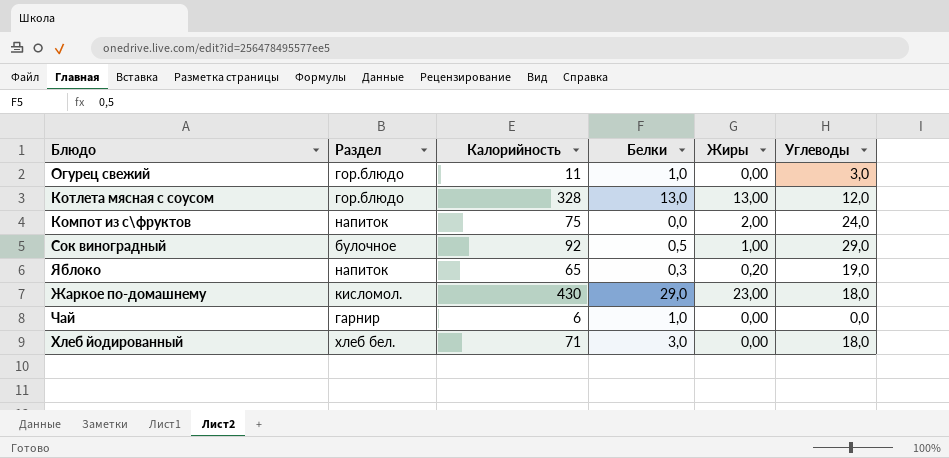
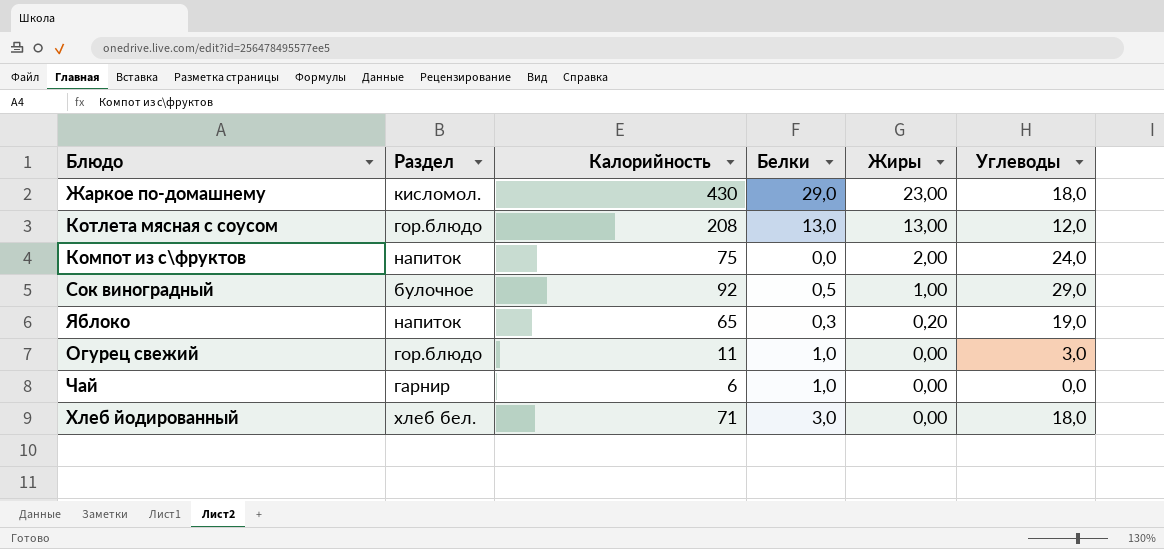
row order: none -> Жиры descending
Котлета мясная с соусом | Калорийность: 328 -> 208

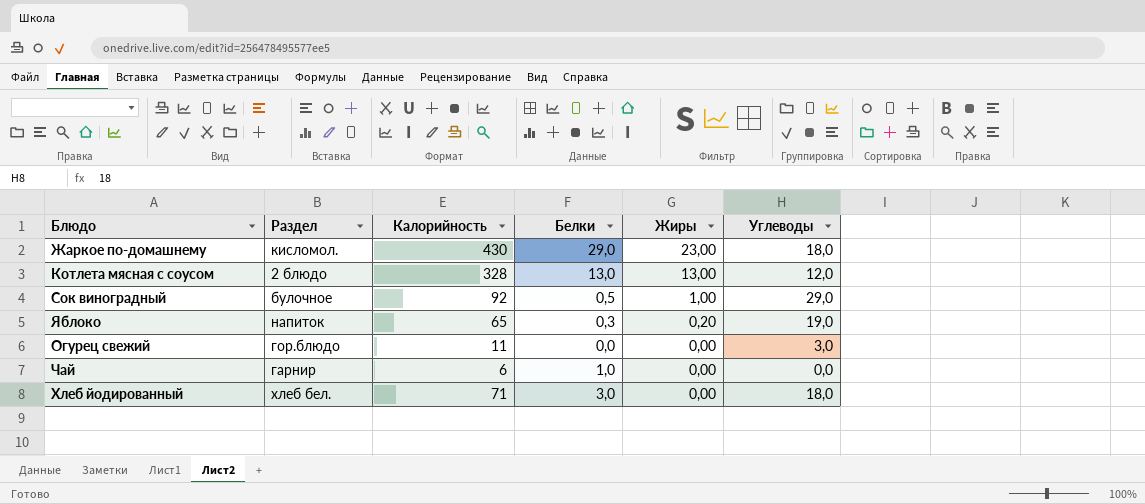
row Компот из с\фруктов: напиток | 75 | 0,0 | 2,00 | 24,0 -> none
Котлета мясная с соусом | Раздел: гор.блюдо -> 2 блюдо
Котлета мясная с соусом | Калорийность: 208 -> 328
Огурец свежий | Белки: 1,0 -> 0,0

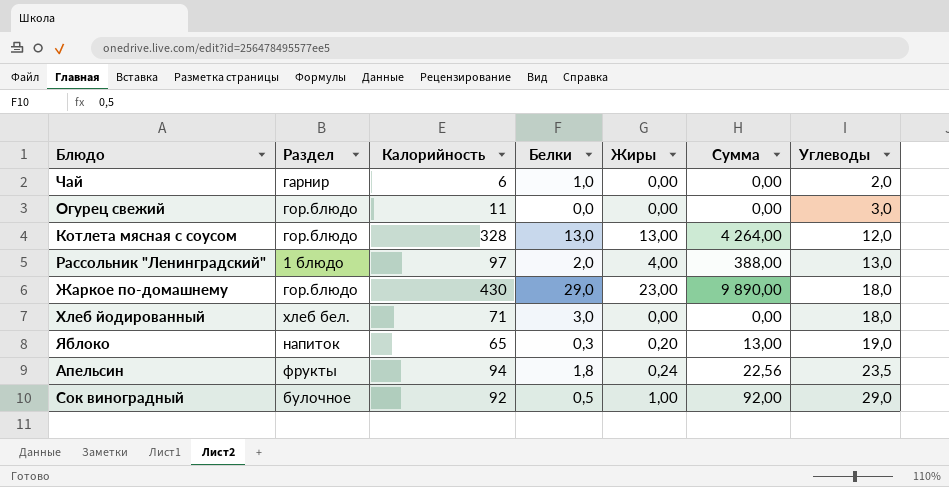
row order: Жиры descending -> Углеводы ascending
column Сумма | formula: none -> [Калорийность] * [Жиры]
Чай | Углеводы: 0,0 -> 2,0
Котлета мясная с соусом | Раздел: 2 блюдо -> гор.блюдо
row Рассольник "Ленинградский": none -> 1 блюдо | 97 | 2,0 | 4,00 | 388,00 | 13,0
Жаркое по-домашнему | Раздел: кисломол. -> гор.блюдо
row Апельсин: none -> фрукты | 94 | 1,8 | 0,24 | 22,56 | 23,5

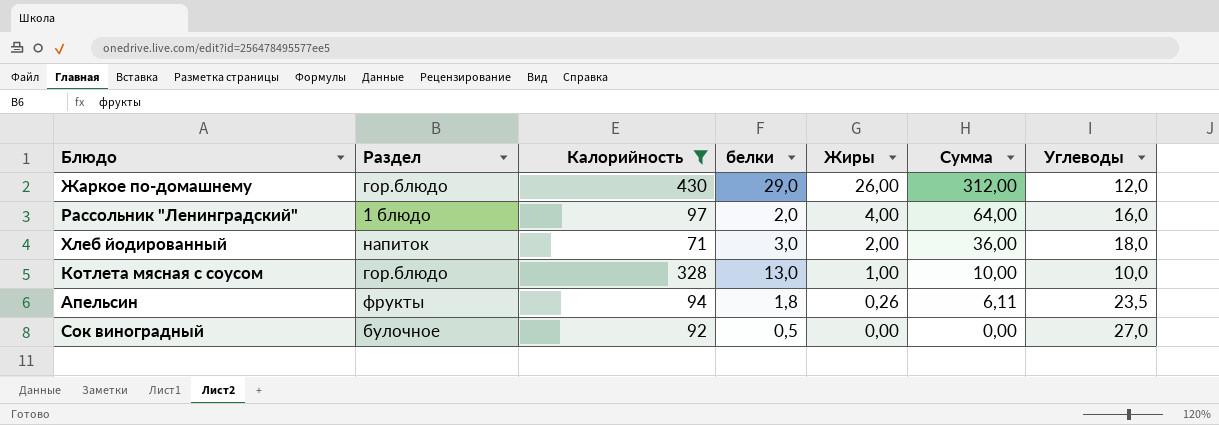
filter: none -> Калорийность >= 71
row order: Углеводы ascending -> Жиры descending
column name: Белки -> белки
column Сумма | formula: [Калорийность] * [Жиры] -> [Жиры] * [Углеводы]
Жаркое по-домашнему | Жиры: 23,00 -> 26,00
Жаркое по-домашнему | Углеводы: 18,0 -> 12,0
Рассольник "Ленинградский" | Углеводы: 13,0 -> 16,0
Хлеб йодированный | Раздел: хлеб бел. -> напиток
Хлеб йодированный | Жиры: 0,00 -> 2,00
Котлета мясная с соусом | Жиры: 13,00 -> 1,00
Котлета мясная с соусом | Углеводы: 12,0 -> 10,0
Апельсин | Жиры: 0,24 -> 0,26
Сок виноградный | Жиры: 1,00 -> 0,00
Сок виноградный | Углеводы: 29,0 -> 27,0

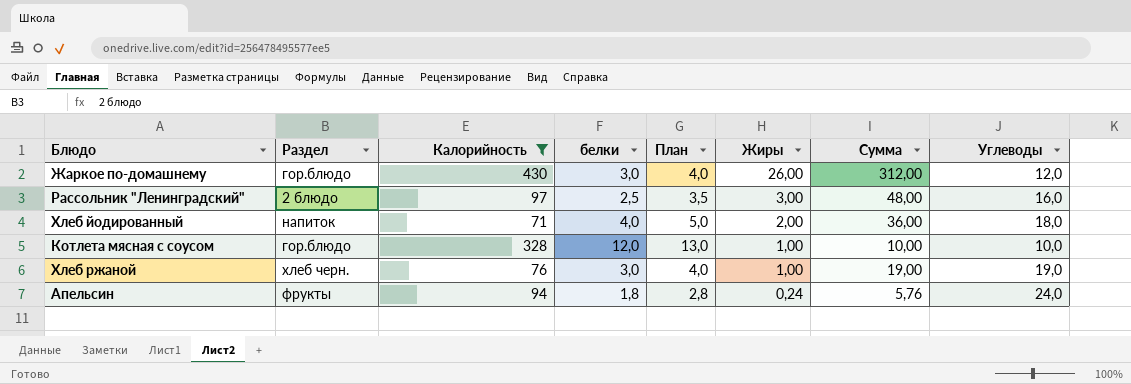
column План | formula: none -> [белки] + 1
row Сок виноградный: булочное | 92 | 0,5 | 0,00 | 0,00 | 27,0 -> none
Жаркое по-домашнему | белки: 29,0 -> 3,0
Рассольник "Ленинградский" | Раздел: 1 блюдо -> 2 блюдо
Рассольник "Ленинградский" | белки: 2,0 -> 2,5
Рассольник "Ленинградский" | Жиры: 4,00 -> 3,00
Рассольник "Ленинградский" | Сумма: 64,00 -> 48,00
Хлеб йодированный | белки: 3,0 -> 4,0
Котлета мясная с соусом | белки: 13,0 -> 12,0
row Хлеб ржаной: none -> хлеб черн. | 76 | 3,0 | 4,0 | 1,00 | 19,00 | 19,0
Апельсин | Жиры: 0,26 -> 0,24
Апельсин | Сумма: 6,11 -> 5,76
Апельсин | Углеводы: 23,5 -> 24,0

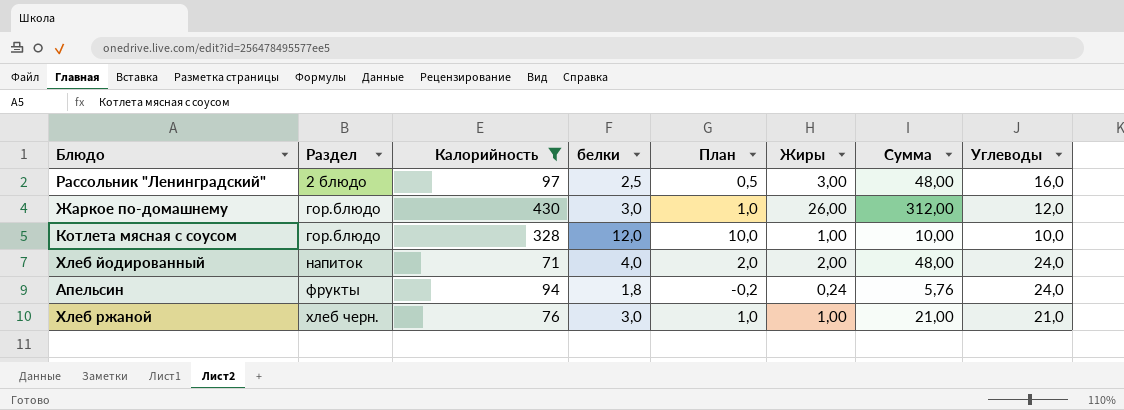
row order: Жиры descending -> Раздел ascending
column План | formula: [белки] + 1 -> [белки] - 2
Хлеб йодированный | Сумма: 36,00 -> 48,00
Хлеб йодированный | Углеводы: 18,0 -> 24,0
Хлеб ржаной | Сумма: 19,00 -> 21,00
Хлеб ржаной | Углеводы: 19,0 -> 21,0

